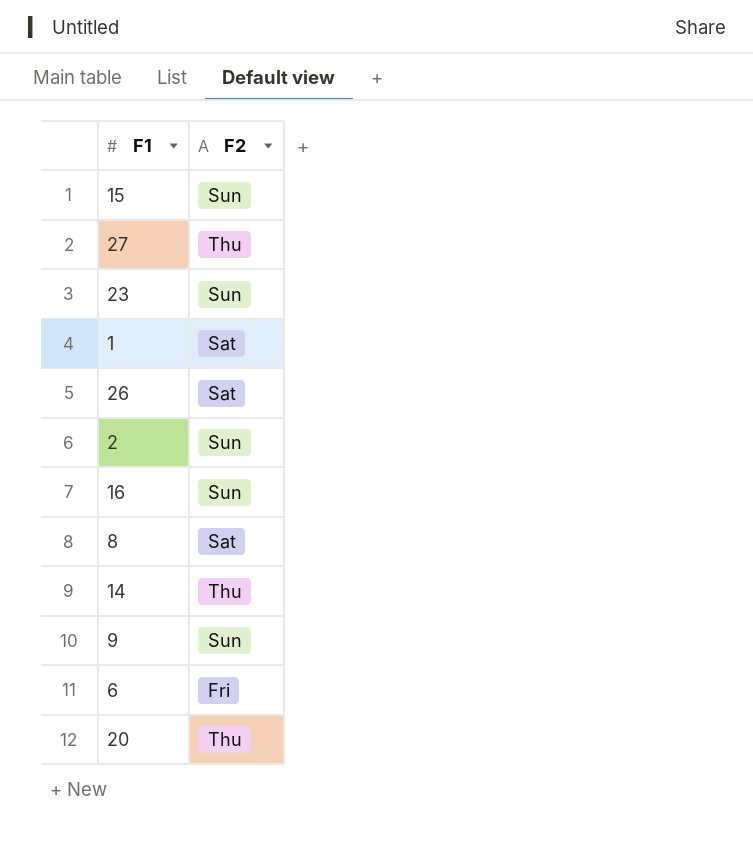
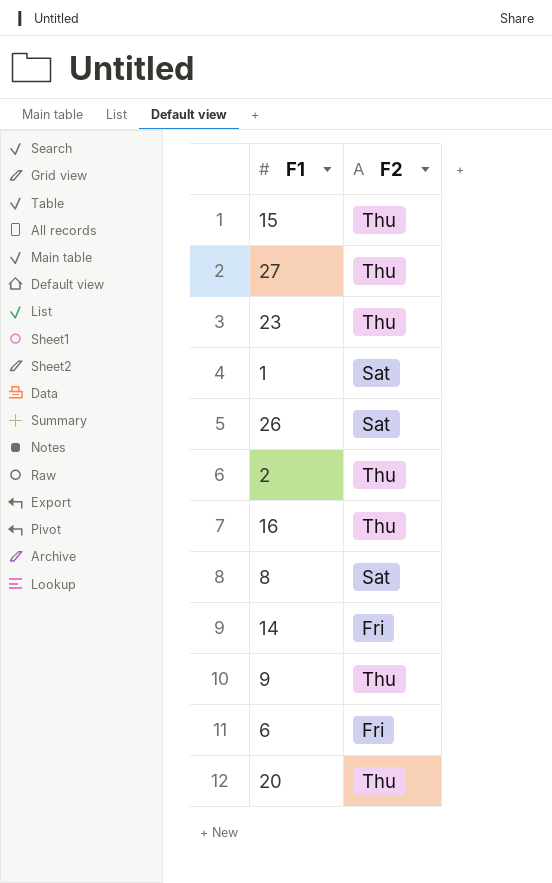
15 | F2: Sun -> Thu
23 | F2: Sun -> Thu
2 | F2: Sun -> Thu
16 | F2: Sun -> Thu
14 | F2: Thu -> Fri
9 | F2: Sun -> Thu

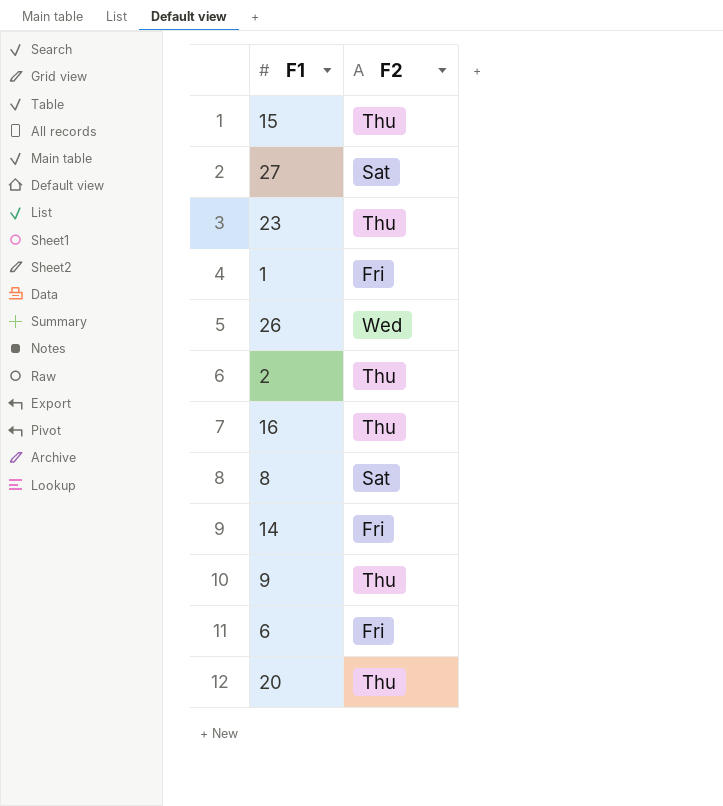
27 | F2: Thu -> Sat
1 | F2: Sat -> Fri
26 | F2: Sat -> Wed

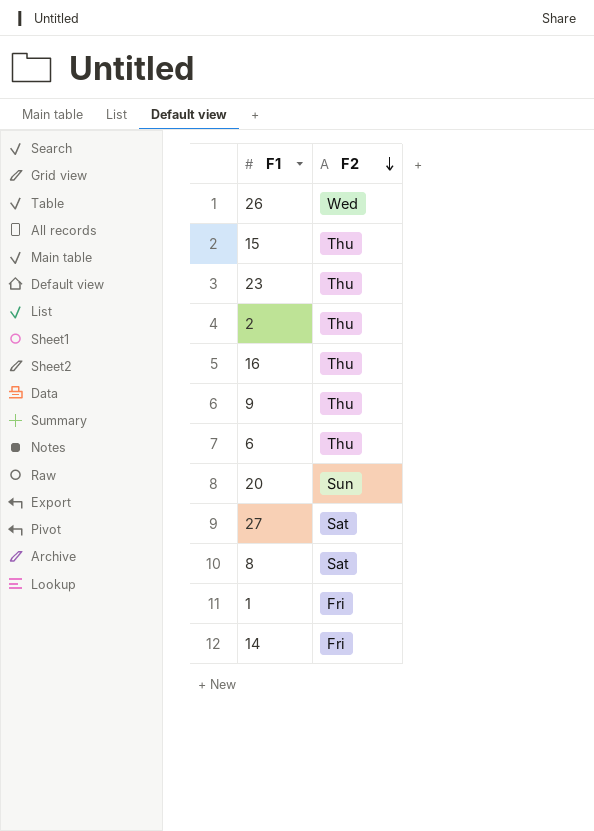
row order: none -> F2 descending
6 | F2: Fri -> Thu
20 | F2: Thu -> Sun

